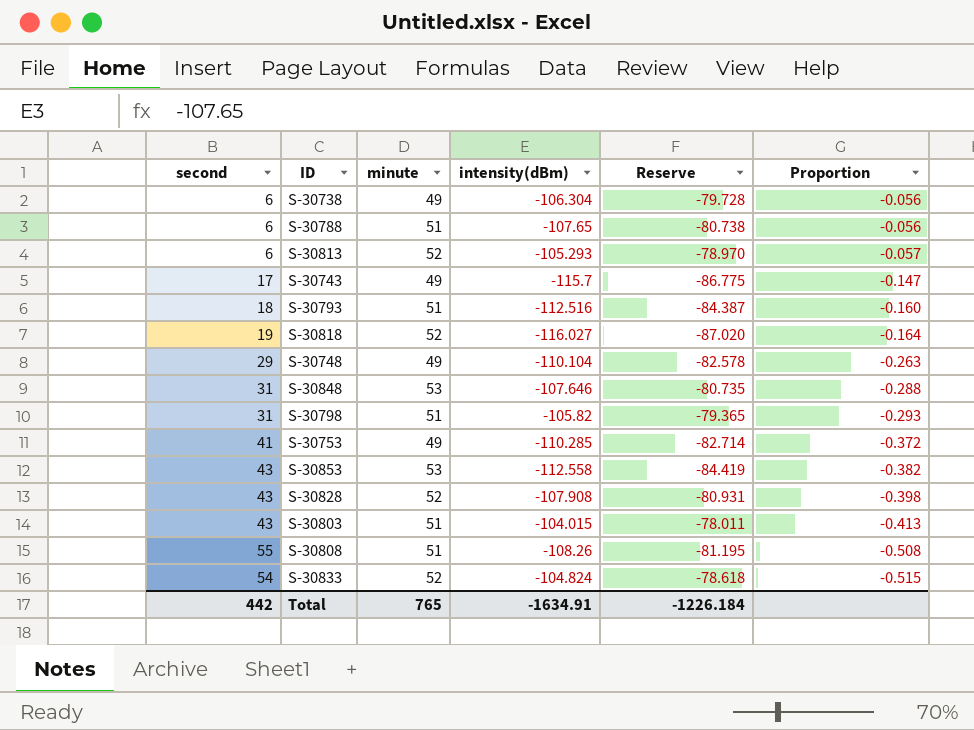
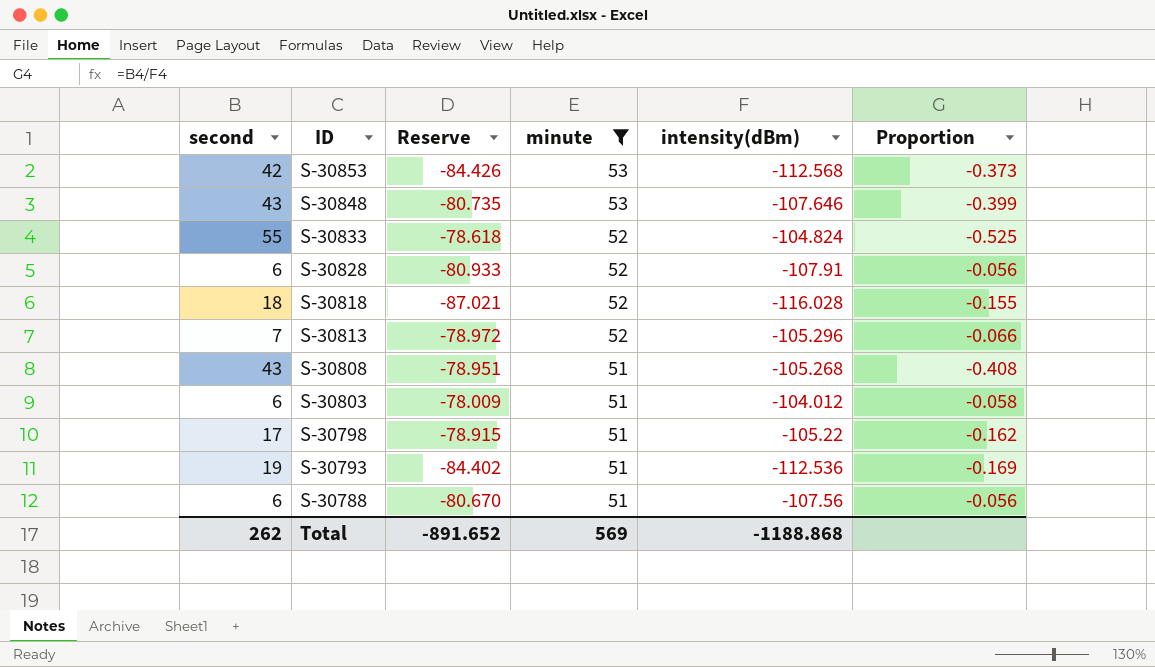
filter: none -> minute != 49
row order: Proportion descending -> ID descending
column Reserve | position: 5 -> 3
S-30853 | second: 43 -> 42
S-30853 | Reserve: -84.419 -> -84.426
S-30853 | intensity(dBm): -112.558 -> -112.568
S-30853 | Proportion: -0.382 -> -0.373
S-30848 | second: 31 -> 43
S-30848 | Proportion: -0.288 -> -0.399
S-30833 | second: 54 -> 55
S-30833 | Proportion: -0.515 -> -0.525
S-30828 | second: 43 -> 6
S-30828 | Reserve: -80.931 -> -80.933
S-30828 | intensity(dBm): -107.908 -> -107.91
S-30828 | Proportion: -0.398 -> -0.056
S-30818 | second: 19 -> 18
S-30818 | Reserve: -87.020 -> -87.021
S-30818 | intensity(dBm): -116.027 -> -116.028
S-30818 | Proportion: -0.164 -> -0.155
S-30813 | second: 6 -> 7
S-30813 | Reserve: -78.970 -> -78.972
S-30813 | intensity(dBm): -105.293 -> -105.296
S-30813 | Proportion: -0.057 -> -0.066
S-30808 | second: 55 -> 43
S-30808 | Reserve: -81.195 -> -78.951
S-30808 | intensity(dBm): -108.26 -> -105.268
S-30808 | Proportion: -0.508 -> -0.408
S-30803 | second: 43 -> 6
S-30803 | Reserve: -78.011 -> -78.009
S-30803 | intensity(dBm): -104.015 -> -104.012
S-30803 | Proportion: -0.413 -> -0.058
S-30798 | second: 31 -> 17
S-30798 | Reserve: -79.365 -> -78.915
S-30798 | intensity(dBm): -105.82 -> -105.22
S-30798 | Proportion: -0.293 -> -0.162
S-30793 | second: 18 -> 19
S-30793 | Reserve: -84.387 -> -84.402
S-30793 | intensity(dBm): -112.516 -> -112.536
S-30793 | Proportion: -0.160 -> -0.169
S-30788 | Reserve: -80.738 -> -80.670
S-30788 | intensity(dBm): -107.65 -> -107.56
Total | second: 442 -> 262
Total | Reserve: -1226.184 -> -891.652
Total | minute: 765 -> 569
Total | intensity(dBm): -1634.91 -> -1188.868

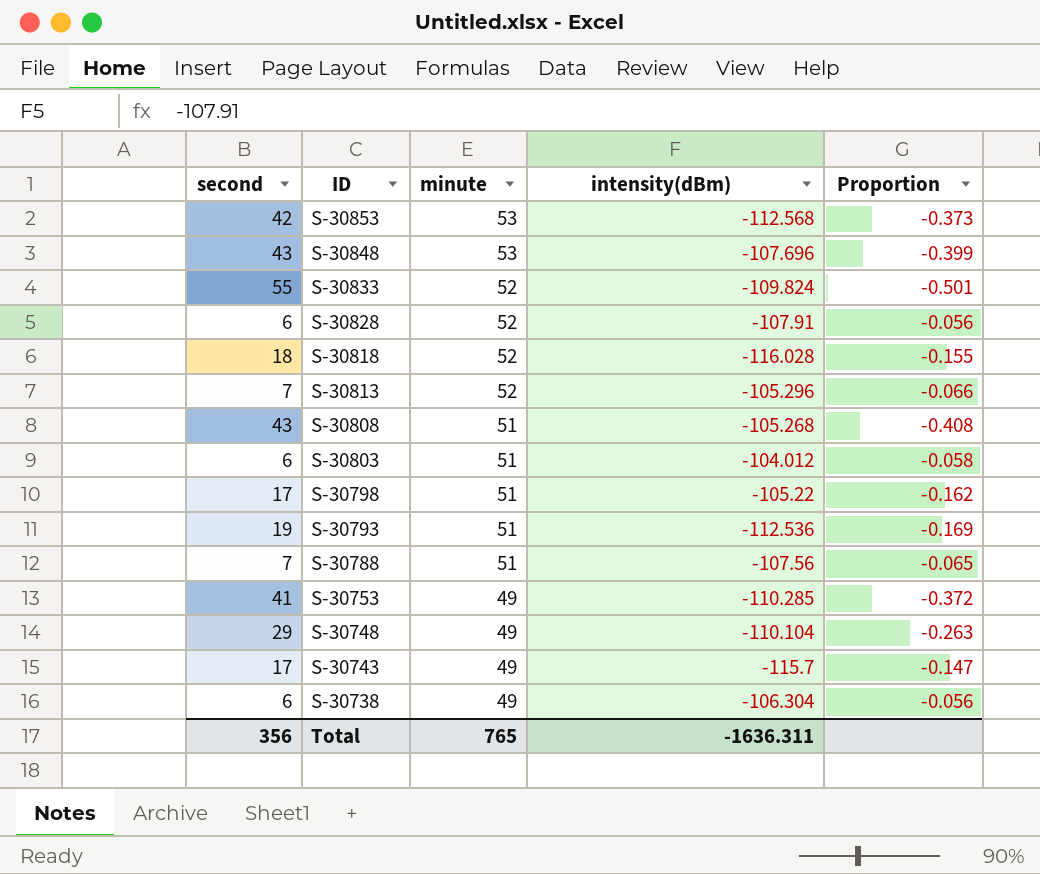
filter: minute != 49 -> none
column Reserve | formula: [intensity(dBm)] * 0.75 -> none
S-30848 | intensity(dBm): -107.646 -> -107.696
S-30833 | intensity(dBm): -104.824 -> -109.824
S-30833 | Proportion: -0.525 -> -0.501
S-30788 | second: 6 -> 7
S-30788 | Proportion: -0.056 -> -0.065
Total | second: 262 -> 356
Total | minute: 569 -> 765
Total | intensity(dBm): -1188.868 -> -1636.311

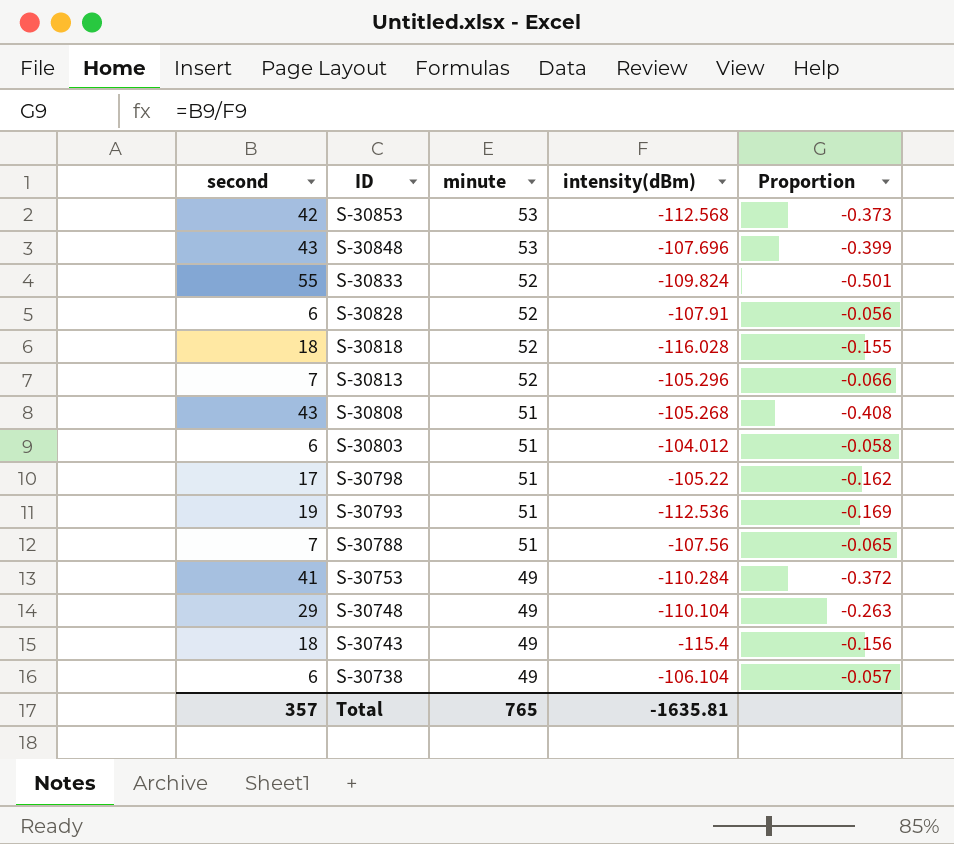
S-30753 | intensity(dBm): -110.285 -> -110.284
S-30743 | second: 17 -> 18
S-30743 | intensity(dBm): -115.7 -> -115.4
S-30743 | Proportion: -0.147 -> -0.156
S-30738 | intensity(dBm): -106.304 -> -106.104
S-30738 | Proportion: -0.056 -> -0.057
Total | second: 356 -> 357
Total | intensity(dBm): -1636.311 -> -1635.81

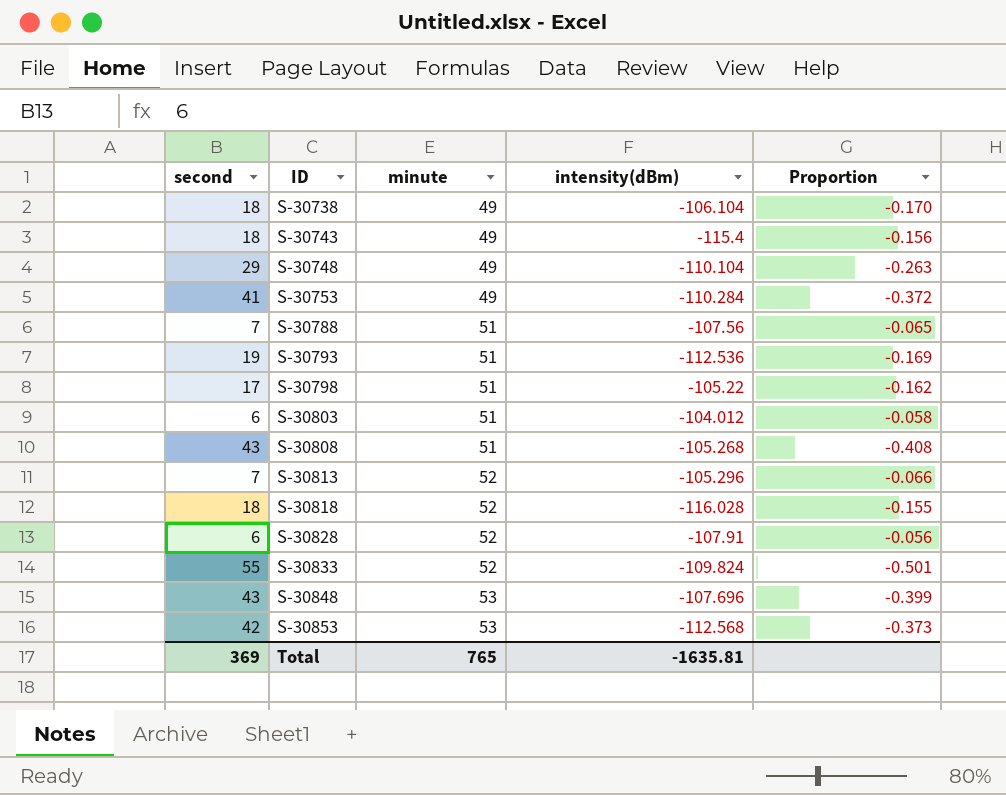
row order: ID descending -> ID ascending
S-30738 | second: 6 -> 18
S-30738 | Proportion: -0.057 -> -0.170
Total | second: 357 -> 369

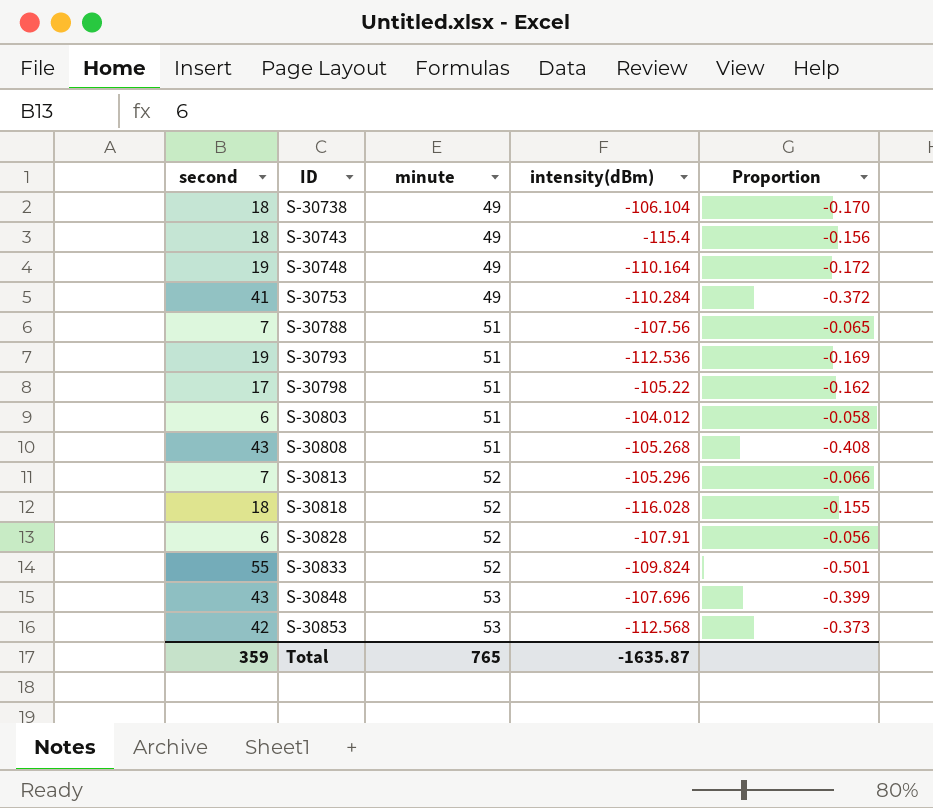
S-30748 | second: 29 -> 19
S-30748 | intensity(dBm): -110.104 -> -110.164
S-30748 | Proportion: -0.263 -> -0.172
Total | second: 369 -> 359
Total | intensity(dBm): -1635.81 -> -1635.87

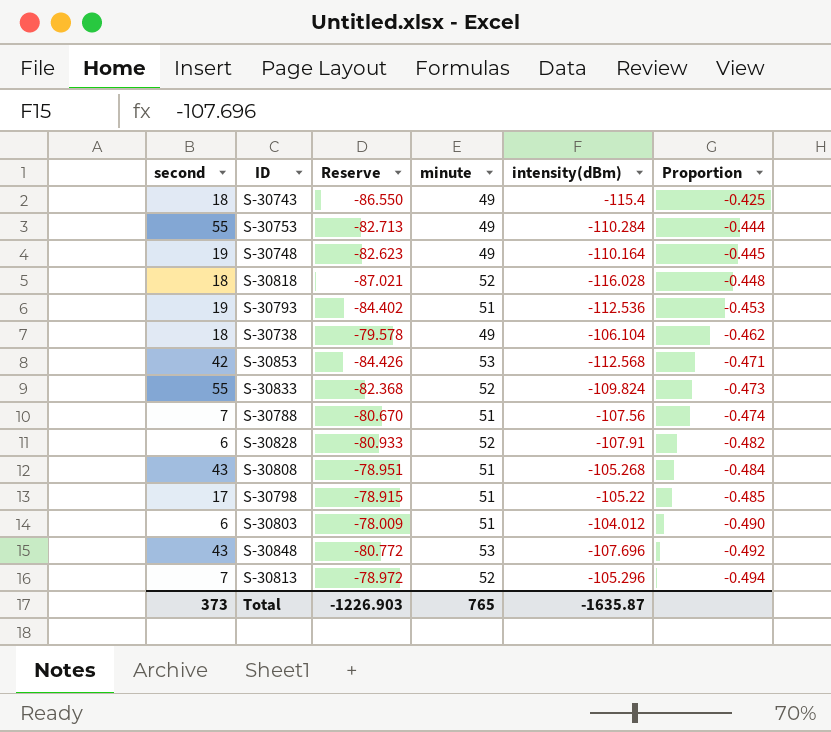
row order: ID ascending -> Proportion descending
column Reserve | formula: none -> [intensity(dBm)] * 0.75
column Proportion | formula: [second] / [intensity(dBm)] -> [minute] / [intensity(dBm)]
S-30753 | second: 41 -> 55
Total | second: 359 -> 373

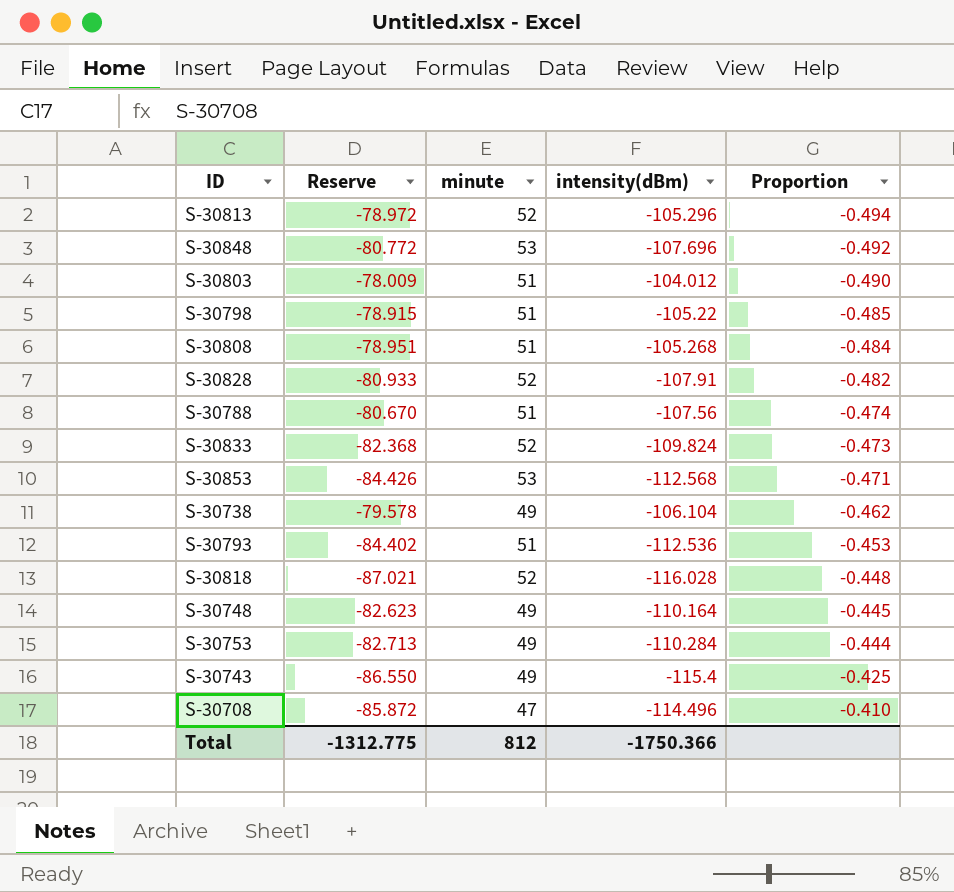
row order: Proportion descending -> Proportion ascending
column second | position: 1 -> none
row S-30708: none -> -85.872 | 47 | -114.496 | -0.410
Total | Reserve: -1226.903 -> -1312.775
Total | minute: 765 -> 812
Total | intensity(dBm): -1635.87 -> -1750.366

